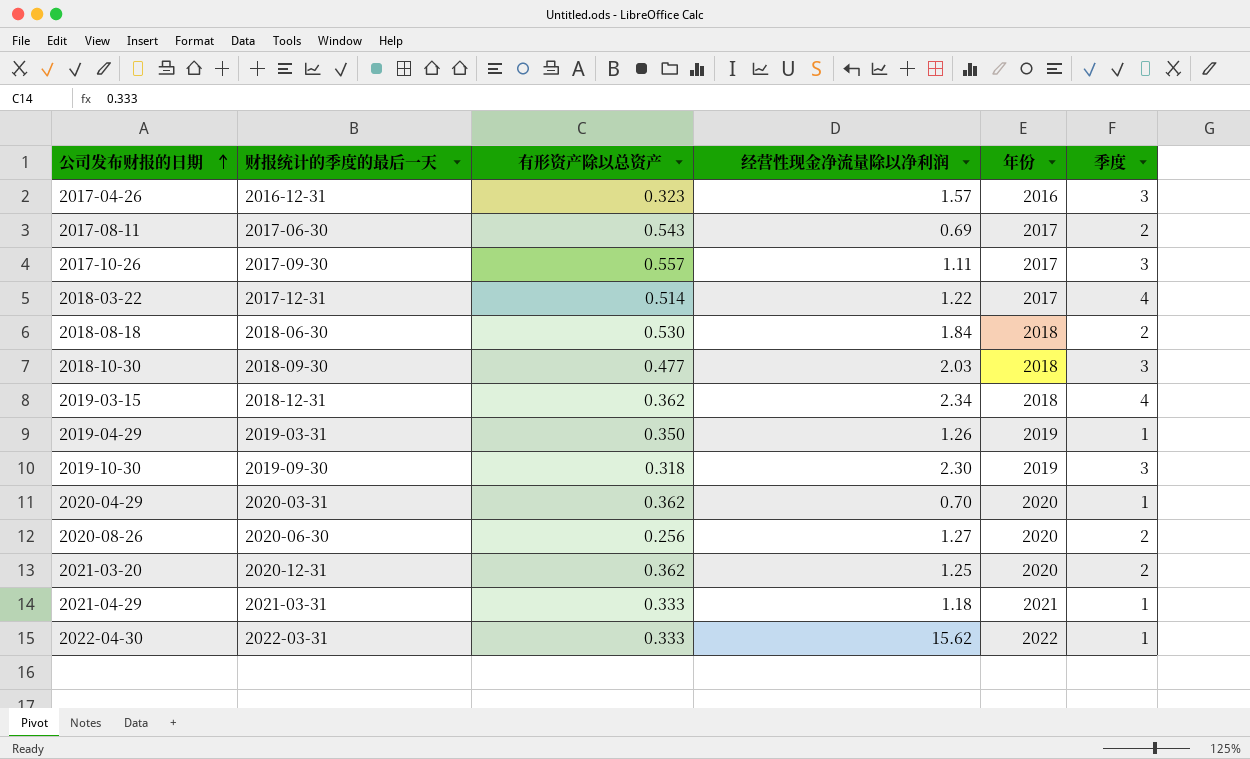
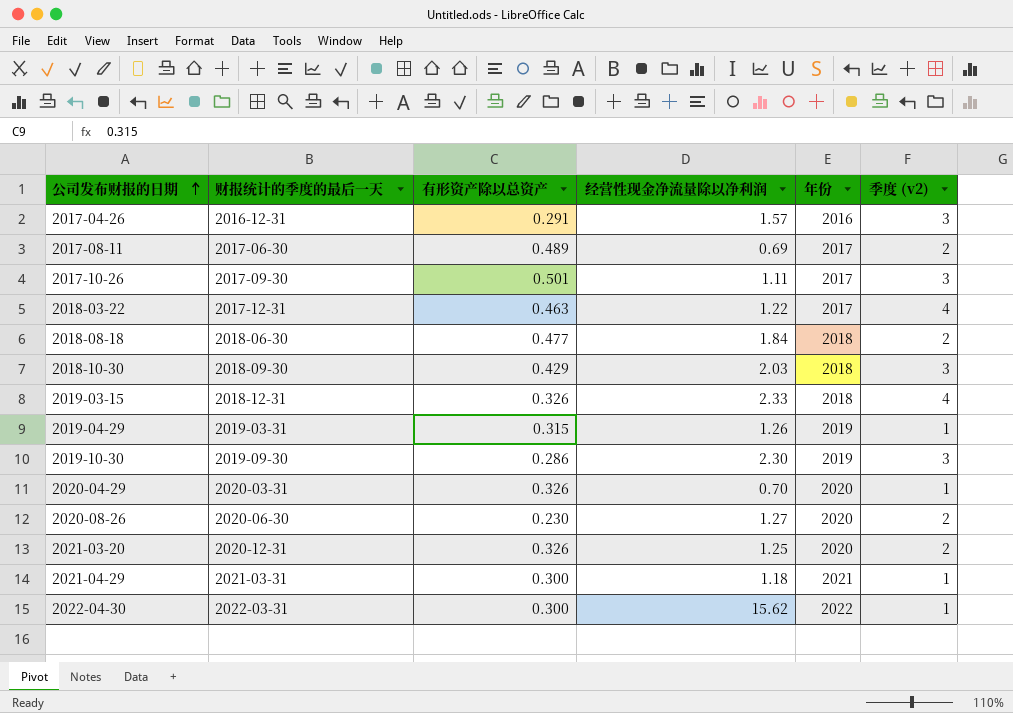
column name: 季度 -> 季度 (v2)
2017-04-26 | 有形资产除以总资产: 0.323 -> 0.291
2017-08-11 | 有形资产除以总资产: 0.543 -> 0.489
2017-10-26 | 有形资产除以总资产: 0.557 -> 0.501
2018-03-22 | 有形资产除以总资产: 0.514 -> 0.463
2018-08-18 | 有形资产除以总资产: 0.530 -> 0.477
2018-10-30 | 有形资产除以总资产: 0.477 -> 0.429
2019-03-15 | 有形资产除以总资产: 0.362 -> 0.326
2019-03-15 | 经营性现金净流量除以净利润: 2.34 -> 2.33
2019-04-29 | 有形资产除以总资产: 0.350 -> 0.315
2019-10-30 | 有形资产除以总资产: 0.318 -> 0.286
2020-04-29 | 有形资产除以总资产: 0.362 -> 0.326
2020-08-26 | 有形资产除以总资产: 0.256 -> 0.230
2021-03-20 | 有形资产除以总资产: 0.362 -> 0.326
2021-04-29 | 有形资产除以总资产: 0.333 -> 0.300
2022-04-30 | 有形资产除以总资产: 0.333 -> 0.300

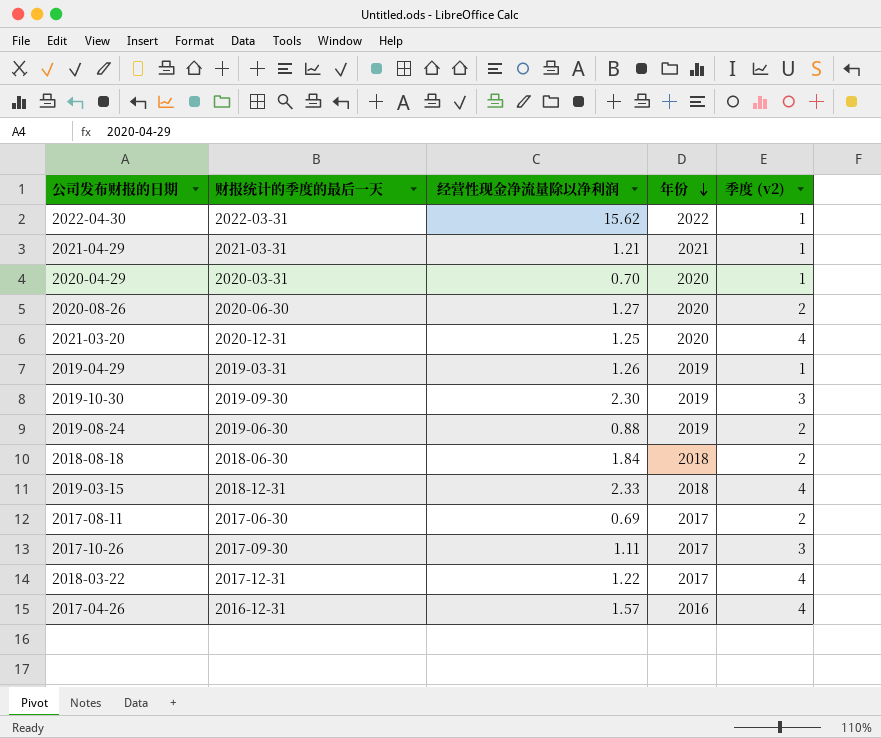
row order: 公司发布财报的日期 ascending -> 年份 descending
column 有形资产除以总资产 | position: 3 -> none
row 2018-10-30: 2018-09-30 | 0.429 | 2.03 | 2018 | 3 -> none
2021-04-29 | 经营性现金净流量除以净利润: 1.18 -> 1.21
2021-03-20 | 季度 (v2): 2 -> 4
row 2019-08-24: none -> 2019-06-30 | 0.88 | 2019 | 2
2017-04-26 | 季度 (v2): 3 -> 4

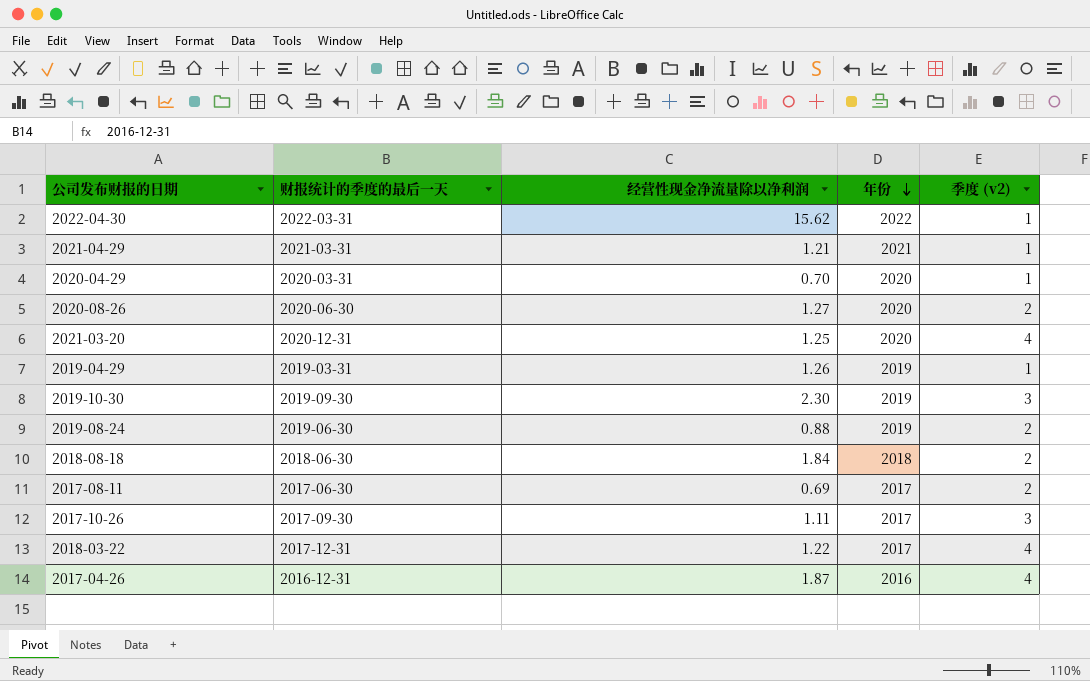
row 2019-03-15: 2018-12-31 | 2.33 | 2018 | 4 -> none
2017-04-26 | 经营性现金净流量除以净利润: 1.57 -> 1.87

